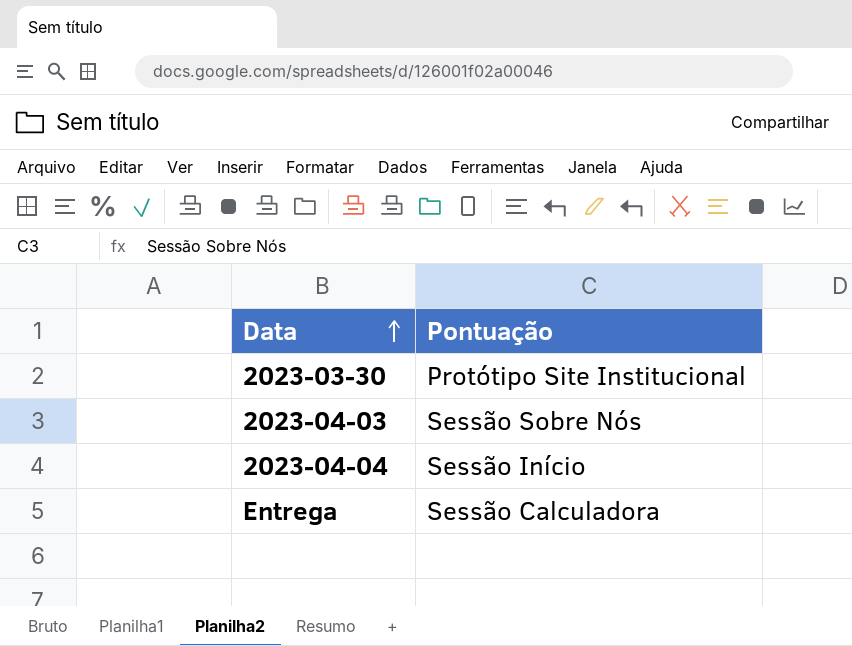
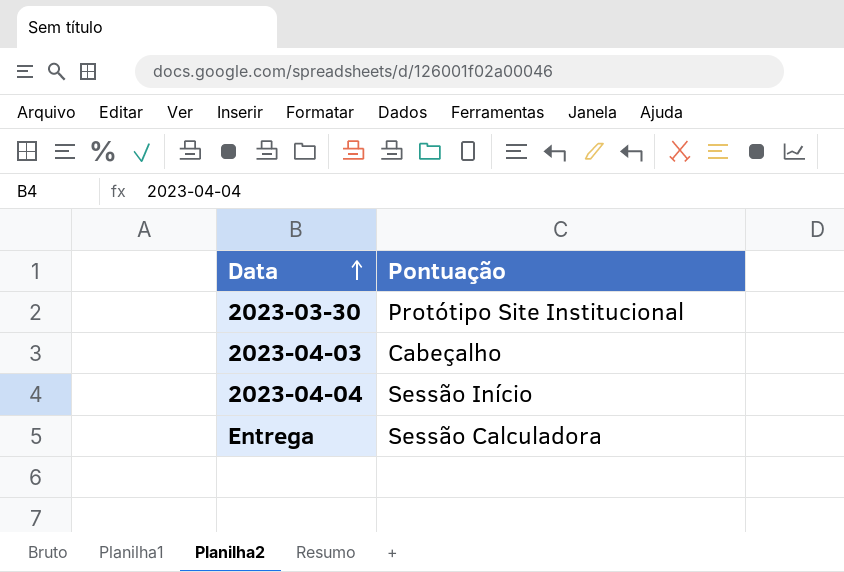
2023-04-03 | Pontuação: Sessão Sobre Nós -> Cabeçalho

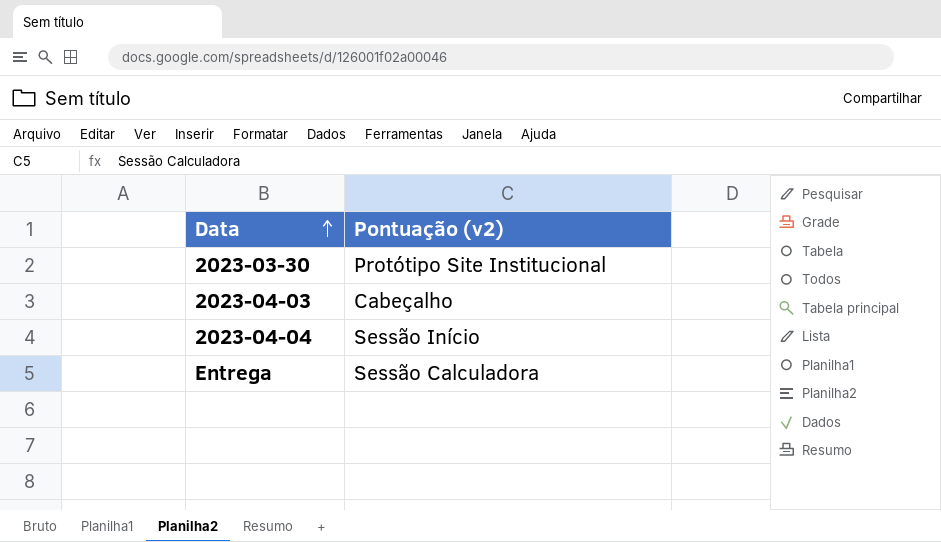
column name: Pontuação -> Pontuação (v2)

